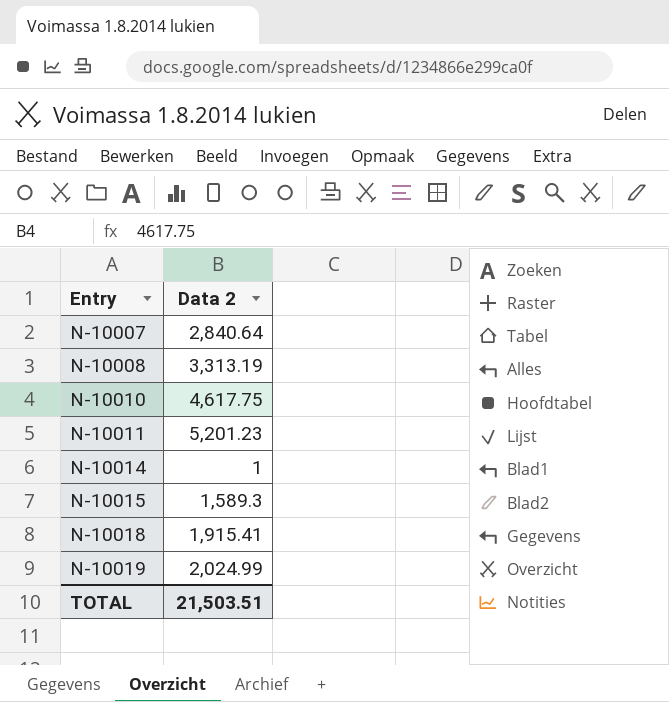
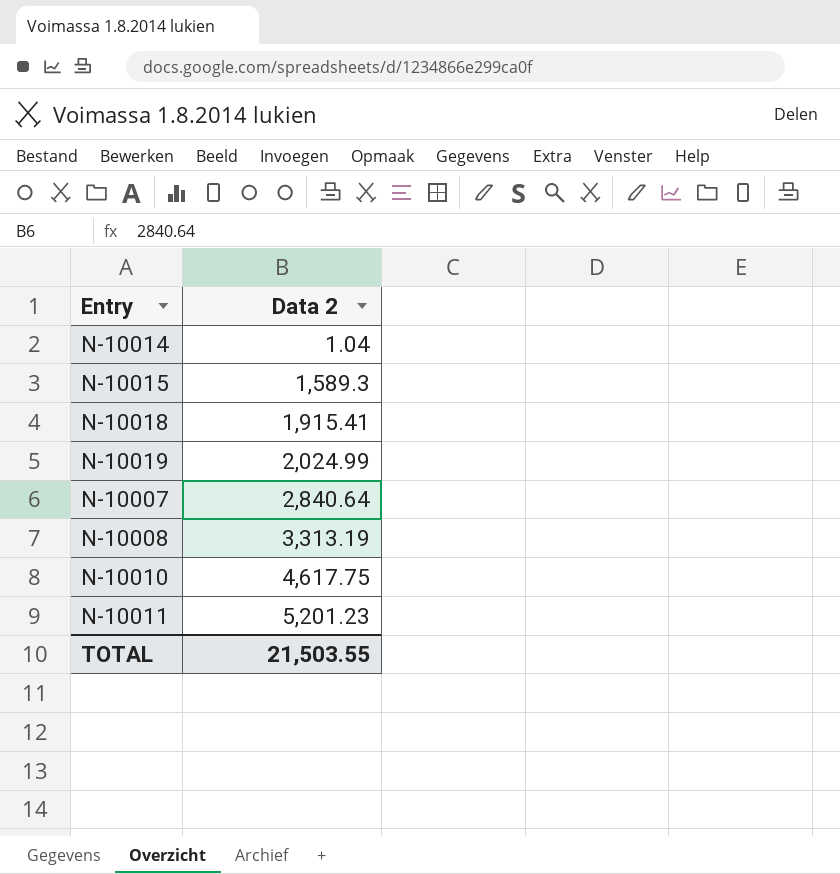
row order: Entry ascending -> Data 2 ascending
N-10014 | Data 2: 1 -> 1.04
TOTAL | Data 2: 21,503.51 -> 21,503.55

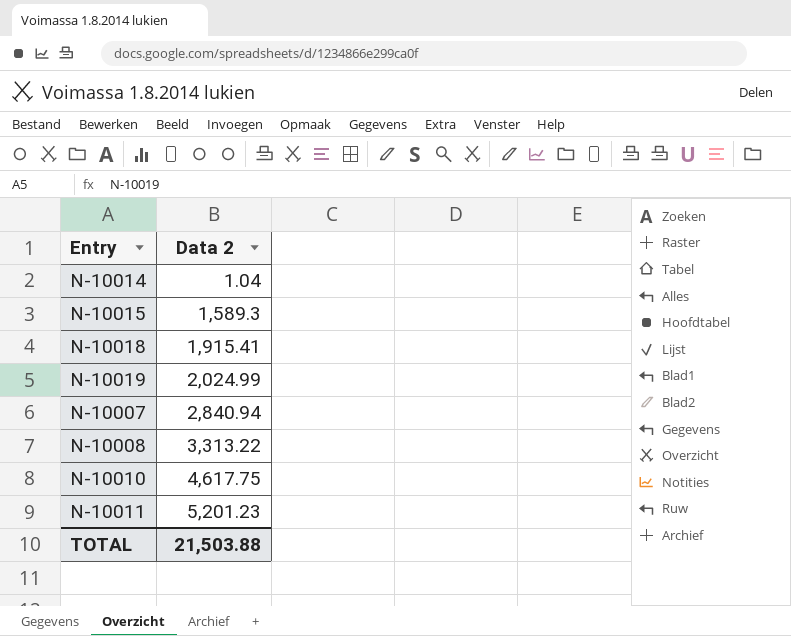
N-10007 | Data 2: 2,840.64 -> 2,840.94
N-10008 | Data 2: 3,313.19 -> 3,313.22
TOTAL | Data 2: 21,503.55 -> 21,503.88

